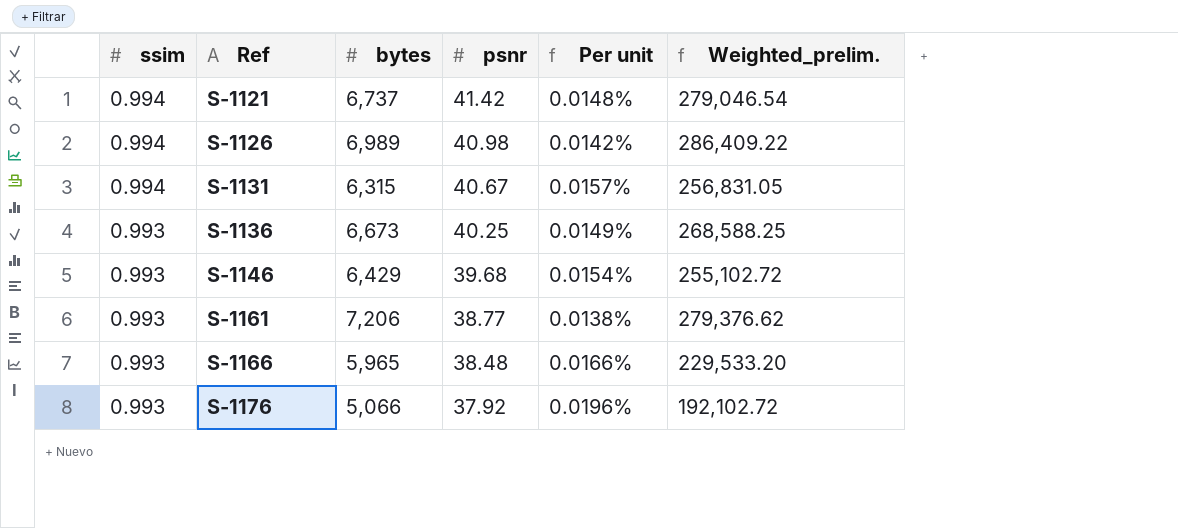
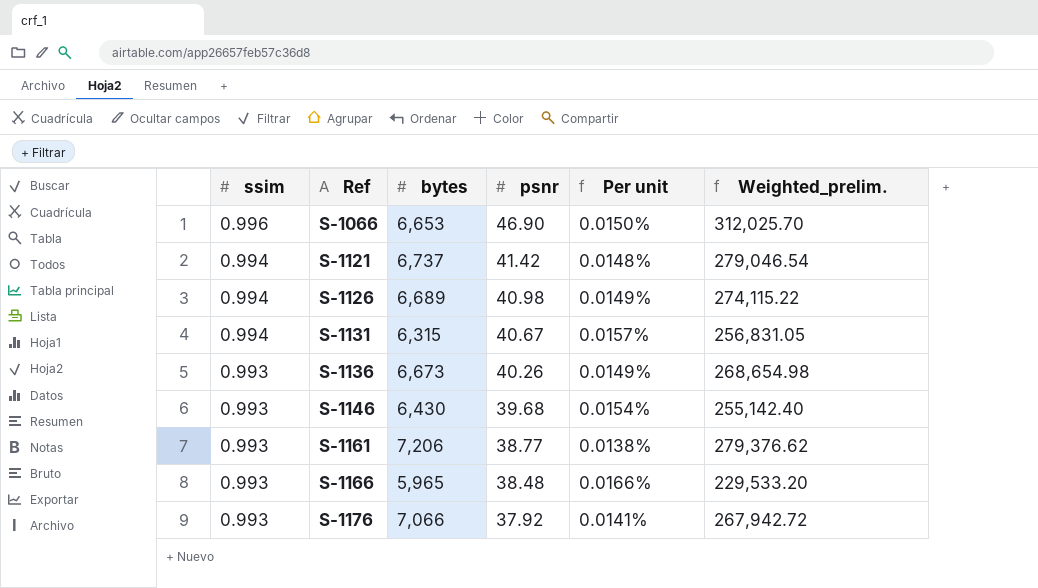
row S-1066: none -> 0.996 | 6,653 | 46.90 | 0.0150% | 312,025.70
S-1126 | bytes: 6,989 -> 6,689
S-1126 | Per unit: 0.0142% -> 0.0149%
S-1126 | Weighted_prelim.: 286,409.22 -> 274,115.22
S-1136 | psnr: 40.25 -> 40.26
S-1136 | Weighted_prelim.: 268,588.25 -> 268,654.98
S-1146 | bytes: 6,429 -> 6,430
S-1146 | Weighted_prelim.: 255,102.72 -> 255,142.40
S-1176 | bytes: 5,066 -> 7,066
S-1176 | Per unit: 0.0196% -> 0.0141%
S-1176 | Weighted_prelim.: 192,102.72 -> 267,942.72

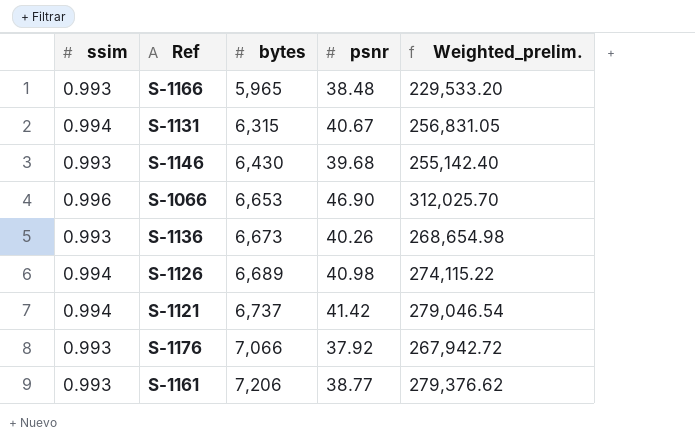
row order: ssim descending -> bytes ascending
column Per unit | formula: [ssim] / [bytes] -> none

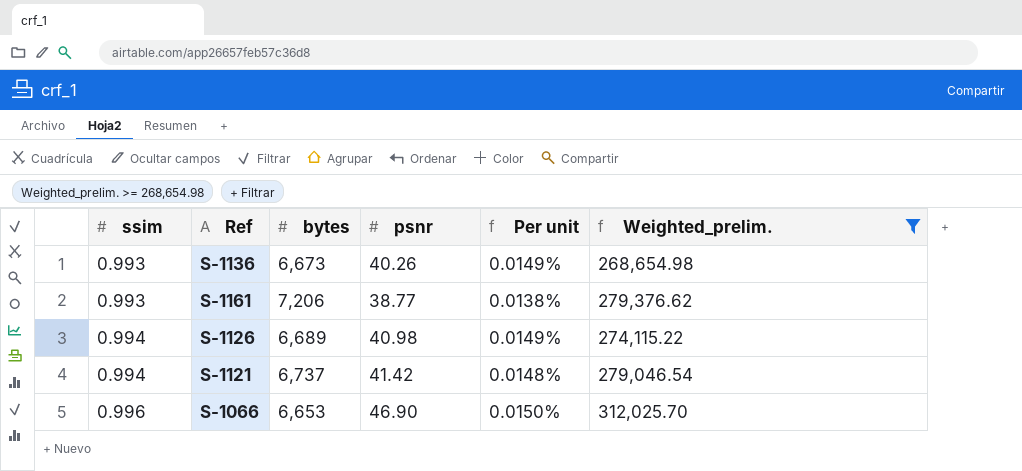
filter: none -> Weighted_prelim. >= 268,654.98
row order: bytes ascending -> ssim ascending
column Per unit | formula: none -> [ssim] / [bytes]

